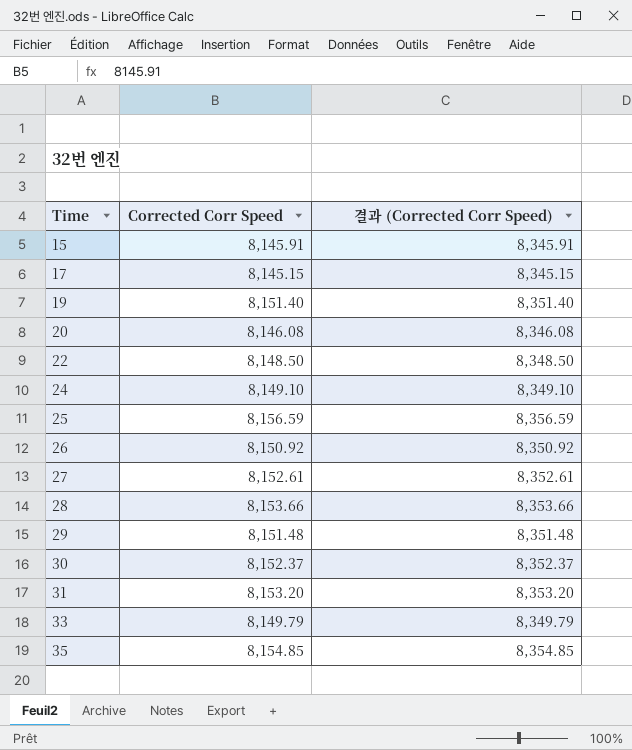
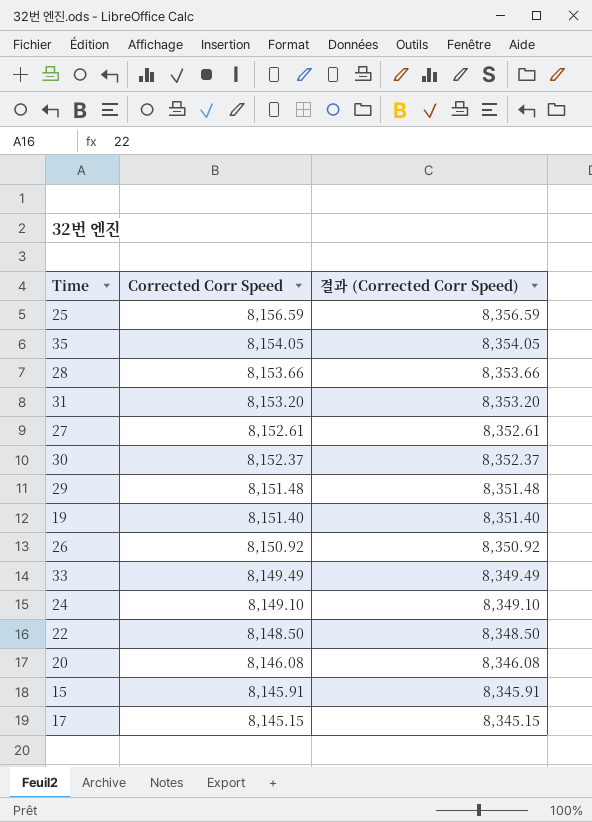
row order: Time ascending -> Corrected Corr Speed descending
35 | Corrected Corr Speed: 8,154.85 -> 8,154.05
35 | 결과 (Corrected Corr Speed): 8,354.85 -> 8,354.05
33 | Corrected Corr Speed: 8,149.79 -> 8,149.49
33 | 결과 (Corrected Corr Speed): 8,349.79 -> 8,349.49

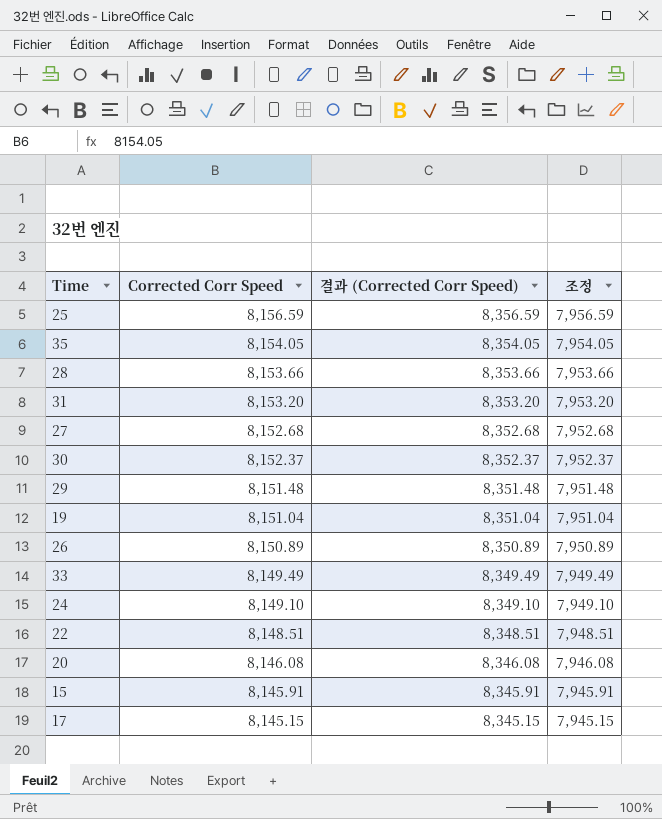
column 조정 | formula: none -> [Corrected Corr Speed] - 200
27 | Corrected Corr Speed: 8,152.61 -> 8,152.68
27 | 결과 (Corrected Corr Speed): 8,352.61 -> 8,352.68
19 | Corrected Corr Speed: 8,151.40 -> 8,151.04
19 | 결과 (Corrected Corr Speed): 8,351.40 -> 8,351.04
26 | Corrected Corr Speed: 8,150.92 -> 8,150.89
26 | 결과 (Corrected Corr Speed): 8,350.92 -> 8,350.89
22 | Corrected Corr Speed: 8,148.50 -> 8,148.51
22 | 결과 (Corrected Corr Speed): 8,348.50 -> 8,348.51

